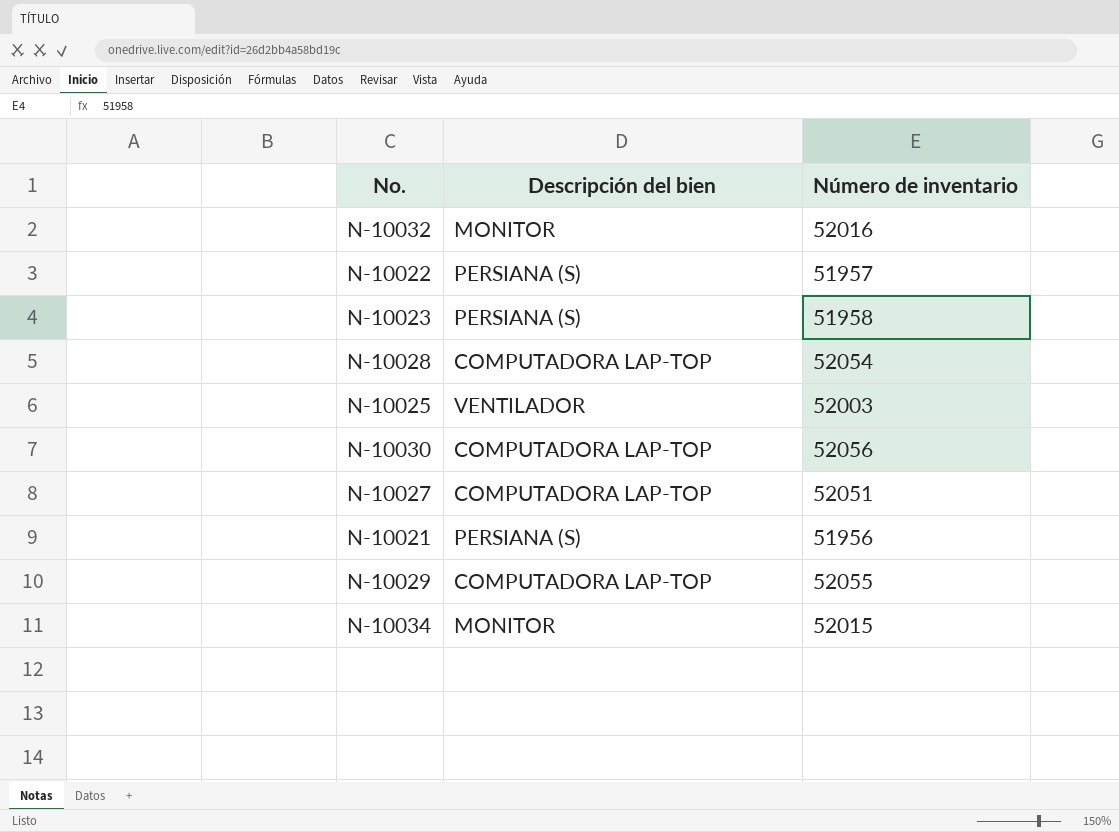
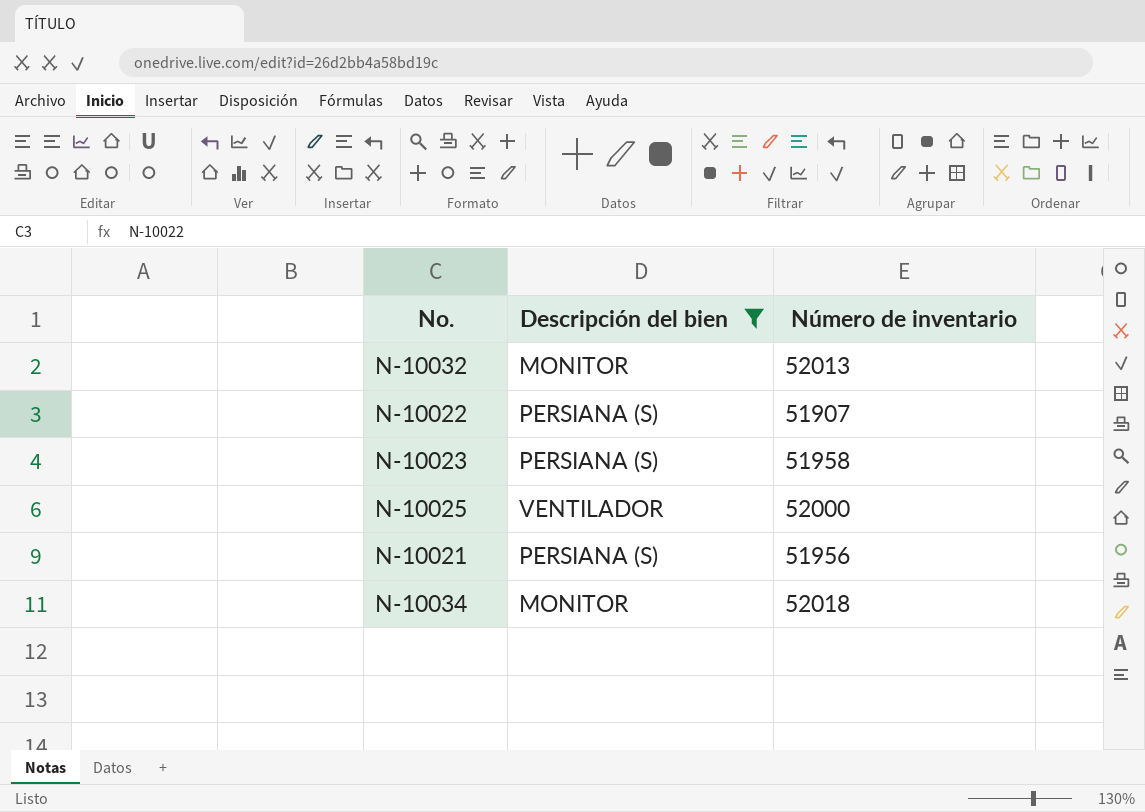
filter: none -> Descripción del bien != COMPUTADORA LAP-TOP
N-10032 | Número de inventario: 52016 -> 52013
N-10022 | Número de inventario: 51957 -> 51907
N-10025 | Número de inventario: 52003 -> 52000
N-10034 | Número de inventario: 52015 -> 52018

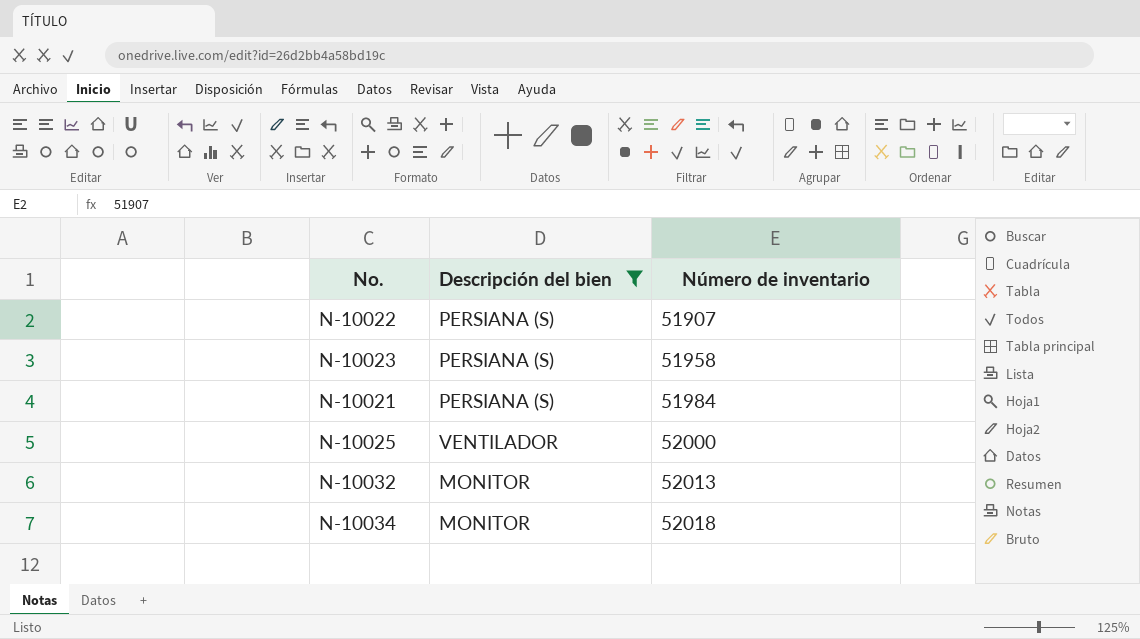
row order: none -> Número de inventario ascending
N-10021 | Número de inventario: 51956 -> 51984

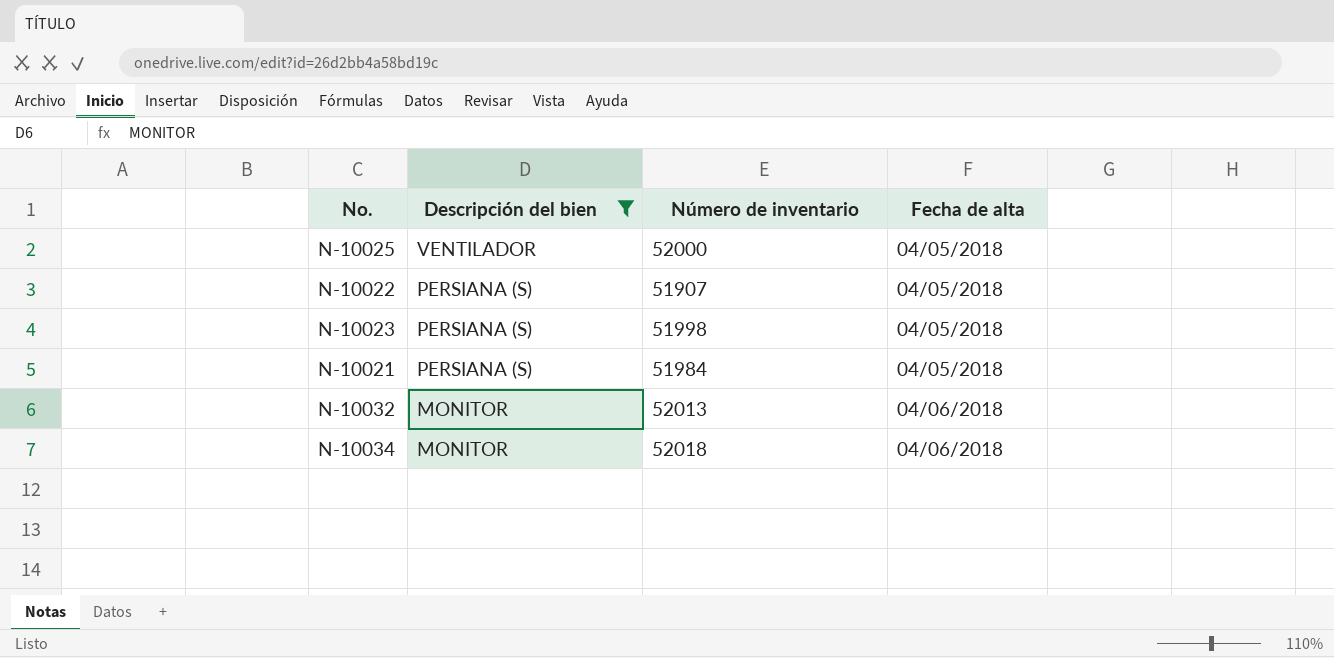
row order: Número de inventario ascending -> Descripción del bien descending
column Fecha de alta | position: none -> 4
N-10023 | Número de inventario: 51958 -> 51998

